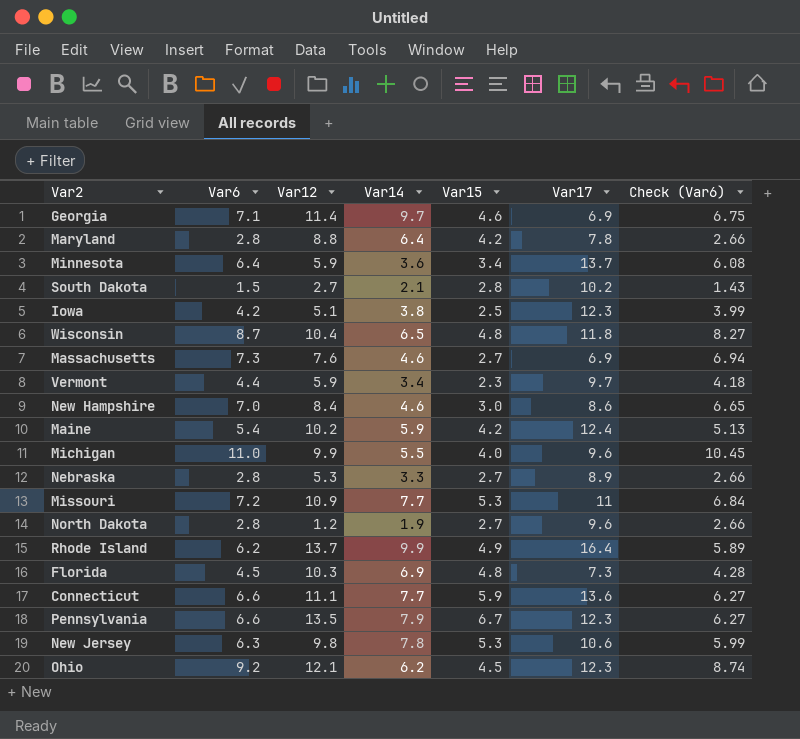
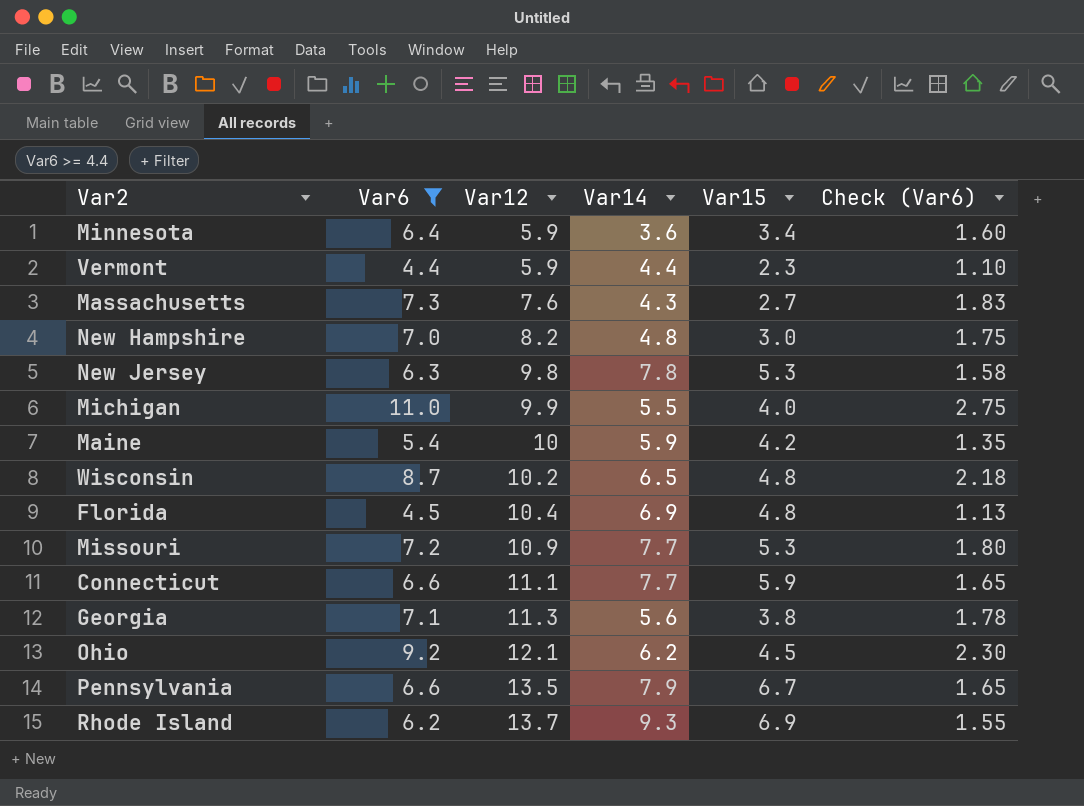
filter: none -> Var6 >= 4.4
row order: none -> Var12 ascending
column Var17 | position: 6 -> none
column Check (Var6) | formula: [Var6] * 0.95 -> [Var6] * 0.25
Vermont | Var14: 3.4 -> 4.4
Massachusetts | Var14: 4.6 -> 4.3
New Hampshire | Var12: 8.4 -> 8.2
New Hampshire | Var14: 4.6 -> 4.8
Maine | Var12: 10.2 -> 10
Wisconsin | Var12: 10.4 -> 10.2
Florida | Var12: 10.3 -> 10.4
Georgia | Var12: 11.4 -> 11.3
Georgia | Var14: 9.7 -> 5.6
Georgia | Var15: 4.6 -> 3.8
Rhode Island | Var14: 9.9 -> 9.3
Rhode Island | Var15: 4.9 -> 6.9

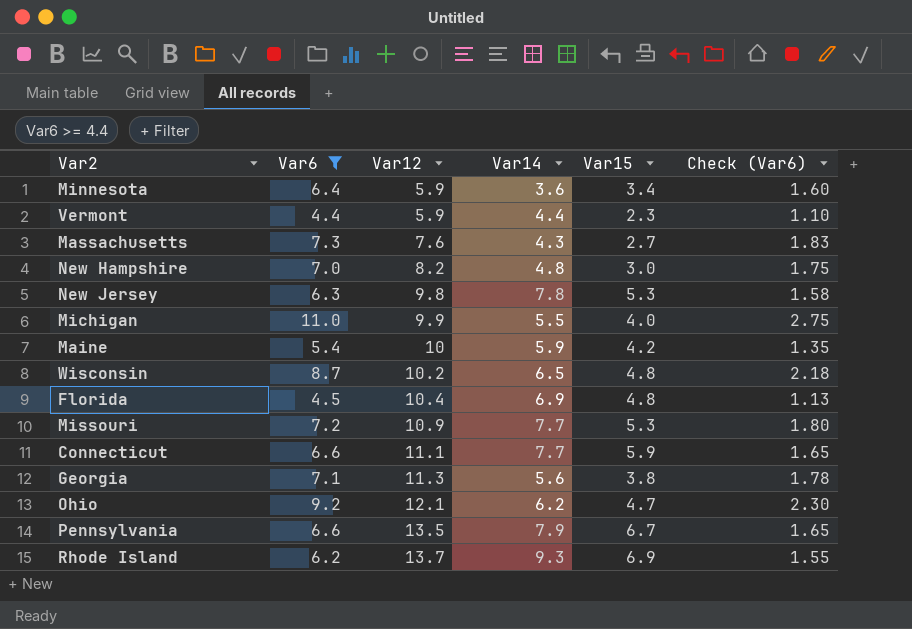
Ohio | Var15: 4.5 -> 4.7

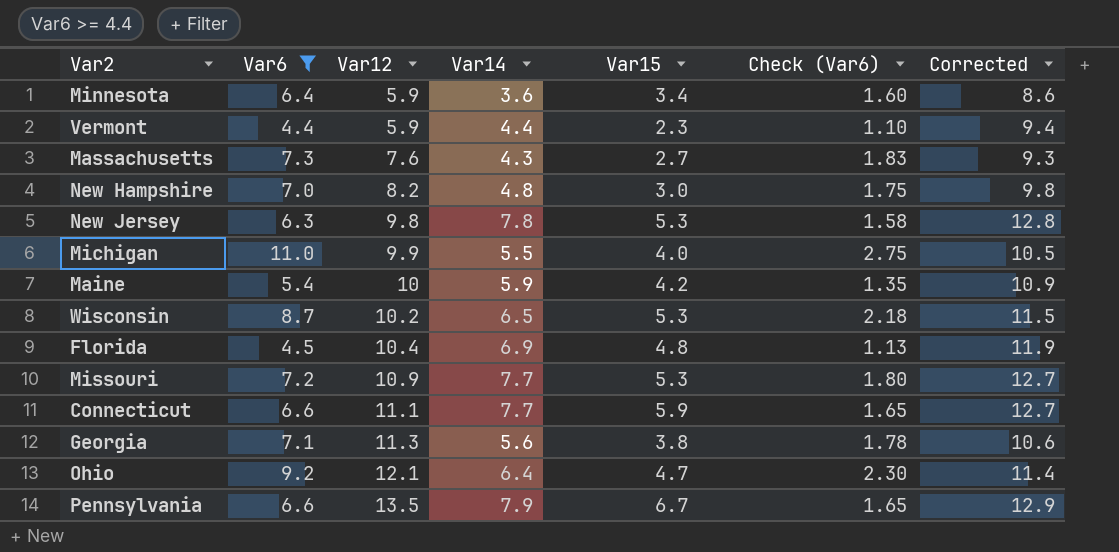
column Corrected | formula: none -> [Var14] + 5
row Rhode Island: 6.2 | 13.7 | 9.3 | 6.9 | 1.55 -> none
Wisconsin | Var15: 4.8 -> 5.3
Ohio | Var14: 6.2 -> 6.4

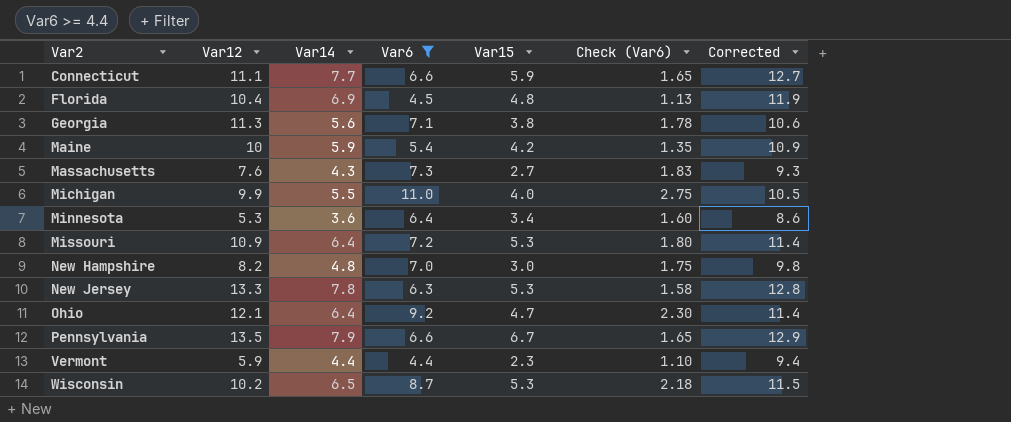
row order: Var12 ascending -> Var2 ascending
column Var6 | position: 2 -> 4
Minnesota | Var12: 5.9 -> 5.3
Missouri | Var14: 7.7 -> 6.4
Missouri | Corrected: 12.7 -> 11.4
New Jersey | Var12: 9.8 -> 13.3

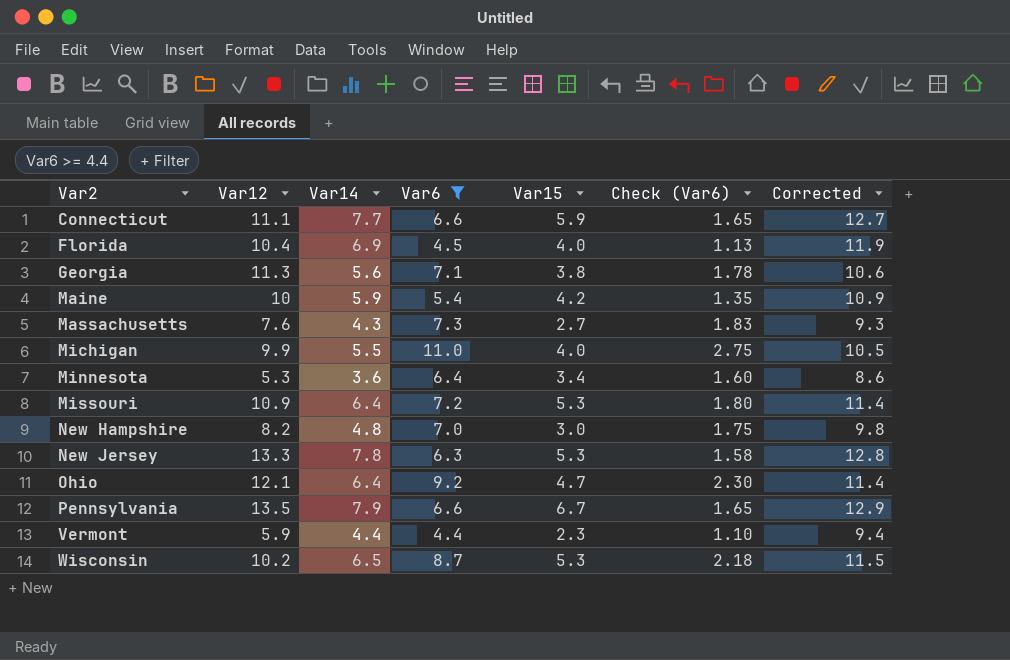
Florida | Var15: 4.8 -> 4.0

